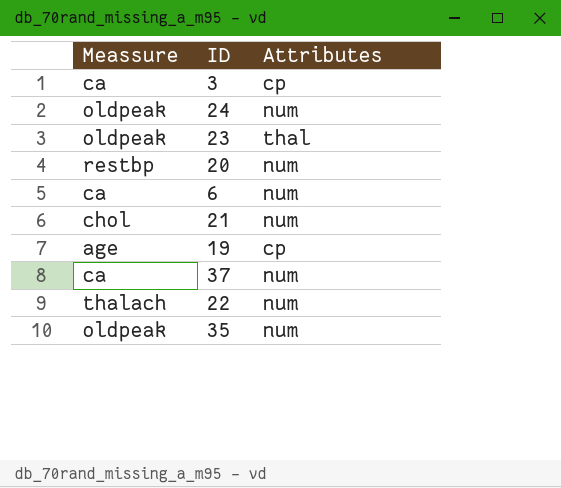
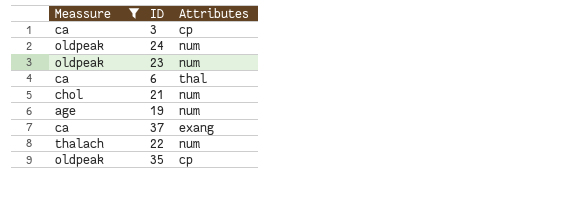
filter: none -> Meassure != restbp
23 | Attributes: thal -> num
6 | Attributes: num -> thal
19 | Attributes: cp -> num
37 | Attributes: num -> exang
35 | Attributes: num -> cp

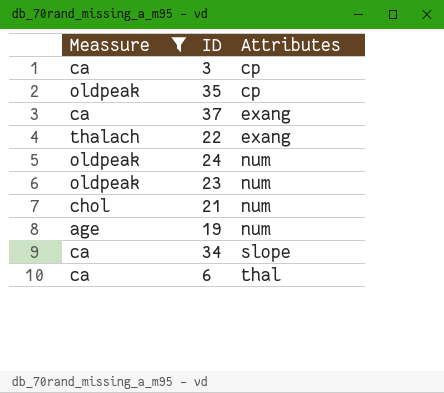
row order: none -> Attributes ascending
22 | Attributes: num -> exang
row 34: none -> ca | slope

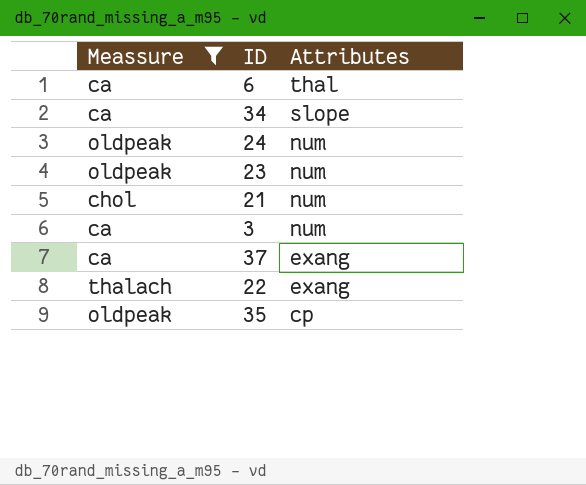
row order: Attributes ascending -> Attributes descending
row 19: age | num -> none
3 | Attributes: cp -> num

